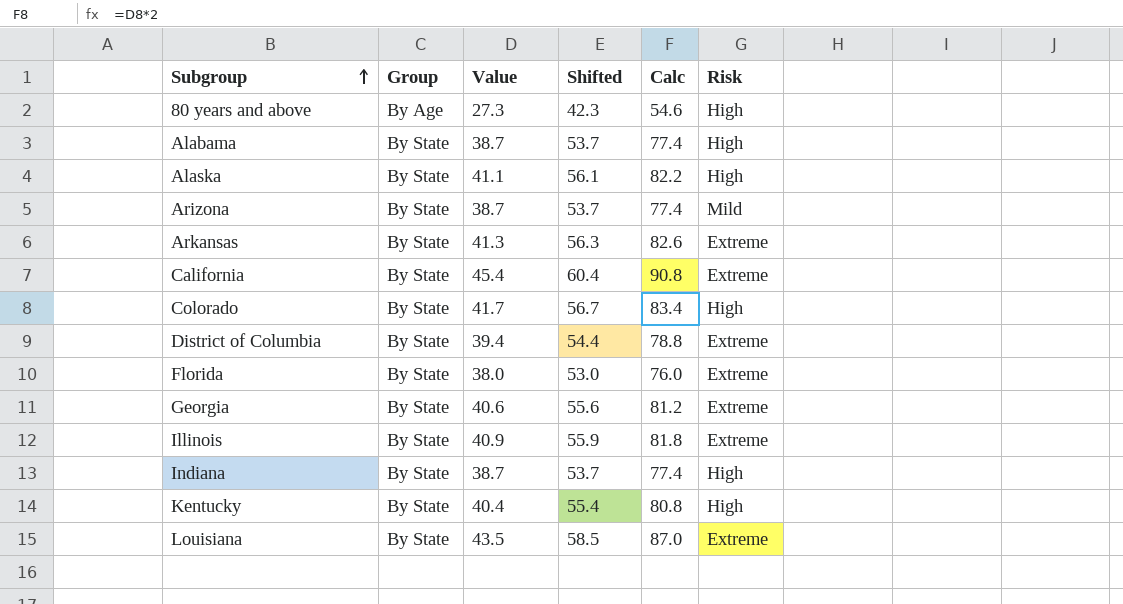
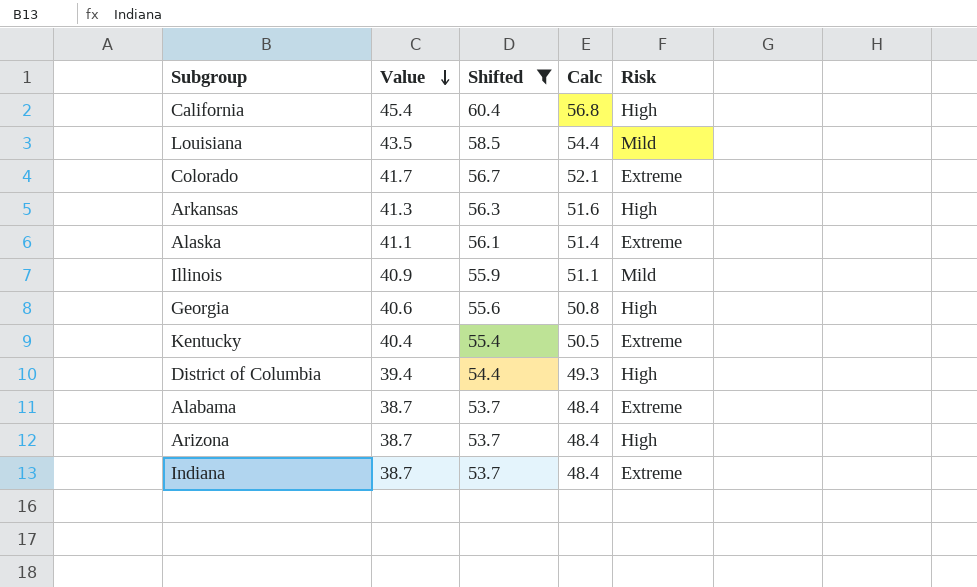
filter: none -> Shifted >= 53.7
row order: Subgroup ascending -> Value descending
column Group | position: 2 -> none
column Calc | formula: [Value] * 2 -> [Value] * 1.25
California | Risk: Extreme -> High
Louisiana | Risk: Extreme -> Mild
Colorado | Risk: High -> Extreme
Arkansas | Risk: Extreme -> High
Alaska | Risk: High -> Extreme
Illinois | Risk: Extreme -> Mild
Georgia | Risk: Extreme -> High
Kentucky | Risk: High -> Extreme
District of Columbia | Risk: Extreme -> High
Alabama | Risk: High -> Extreme
Arizona | Risk: Mild -> High
Indiana | Risk: High -> Extreme

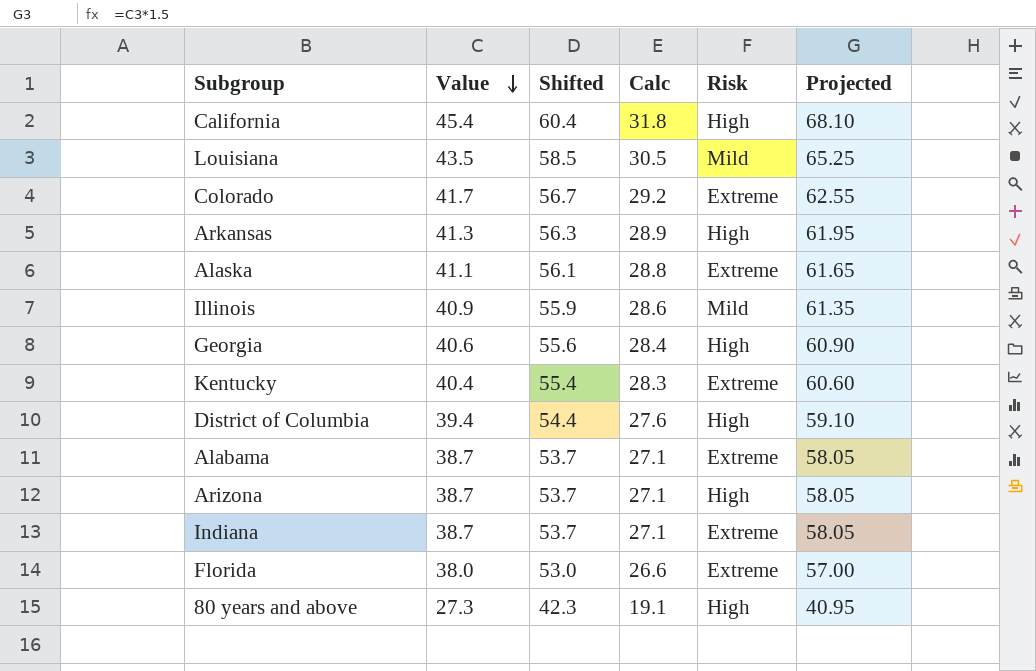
filter: Shifted >= 53.7 -> none
column Calc | formula: [Value] * 1.25 -> [Value] * 0.7
column Projected | formula: none -> [Value] * 1.5

